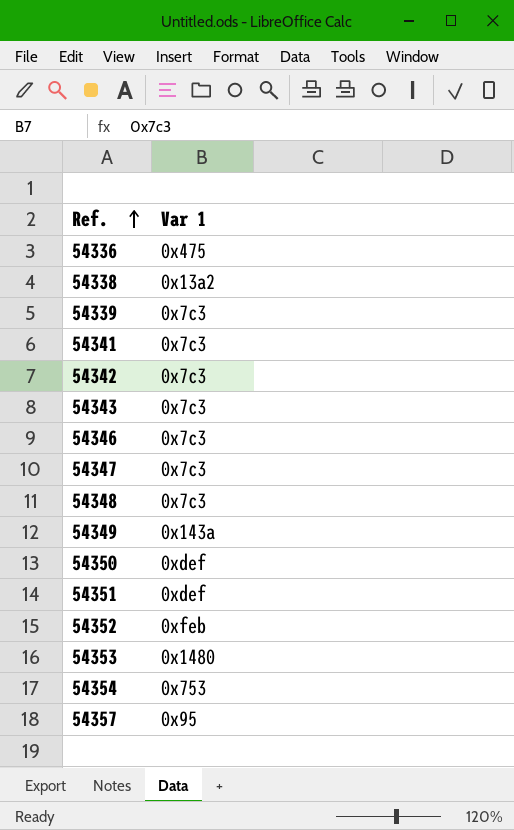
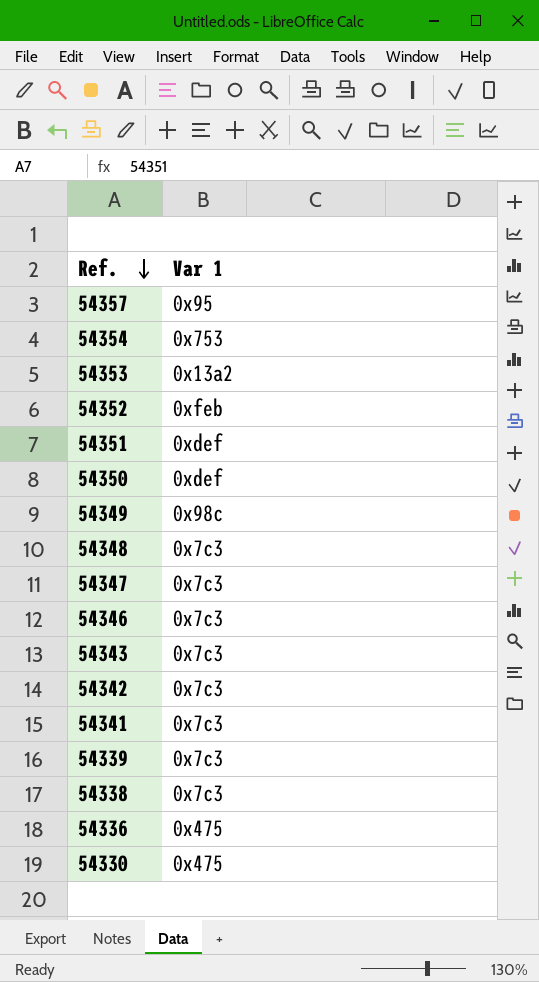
row order: Ref. ascending -> Ref. descending
54353 | Var 1: 0x1480 -> 0x13a2
54349 | Var 1: 0x143a -> 0x98c
54338 | Var 1: 0x13a2 -> 0x7c3
row 54330: none -> 0x475

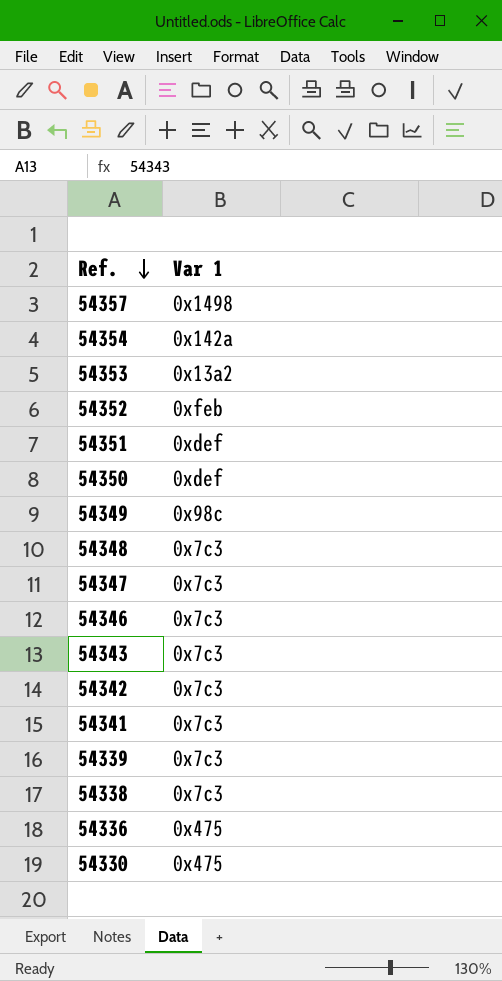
54357 | Var 1: 0x95 -> 0x1498
54354 | Var 1: 0x753 -> 0x142a

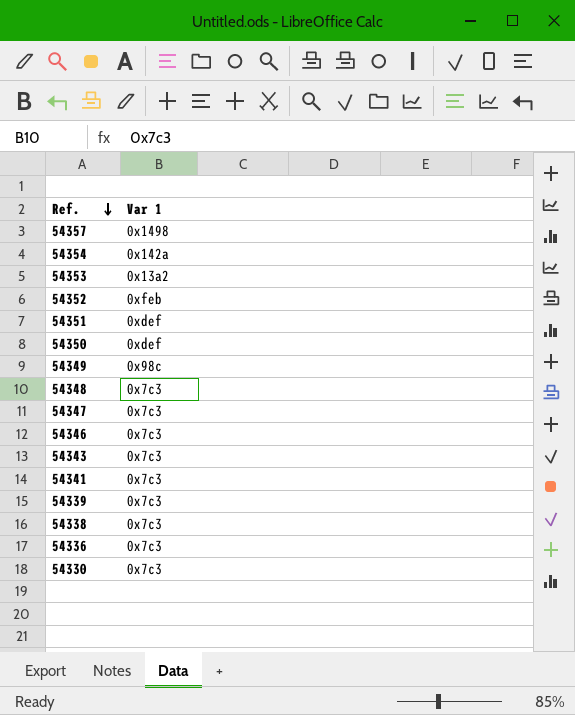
row 54342: 0x7c3 -> none
54336 | Var 1: 0x475 -> 0x7c3
54330 | Var 1: 0x475 -> 0x7c3

